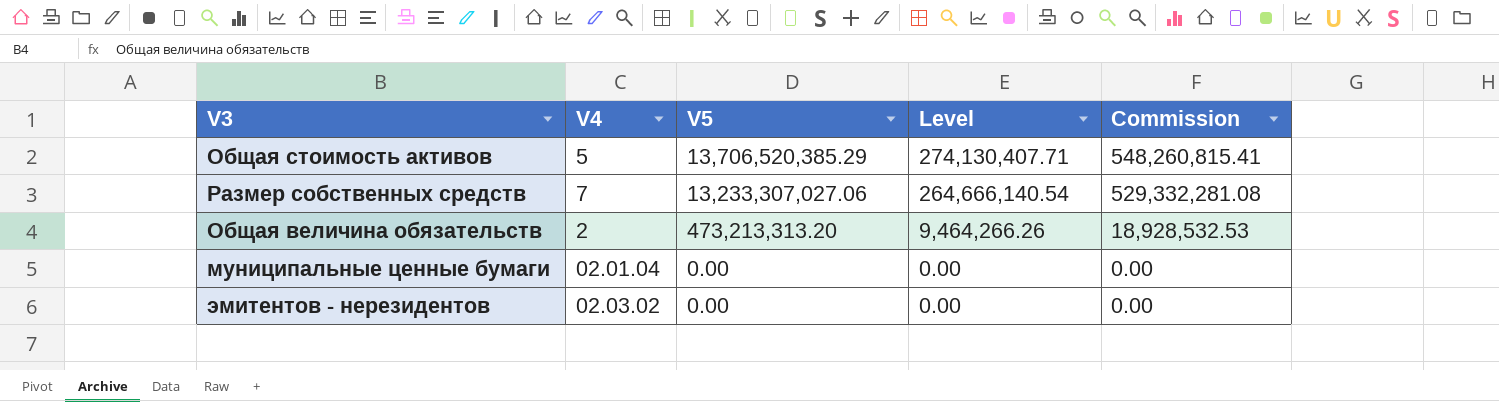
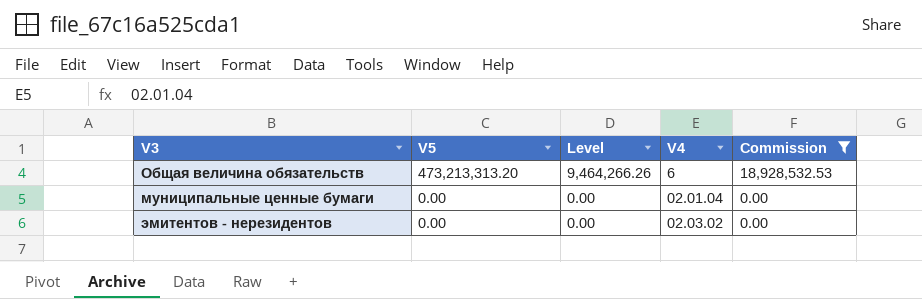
filter: none -> Commission <= 18,928,532.53
column V4 | position: 2 -> 4
Общая величина обязательств | V4: 2 -> 6

